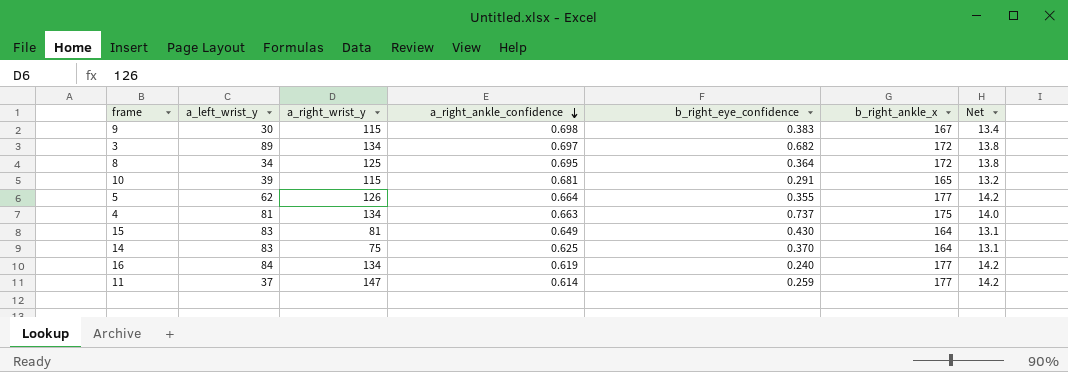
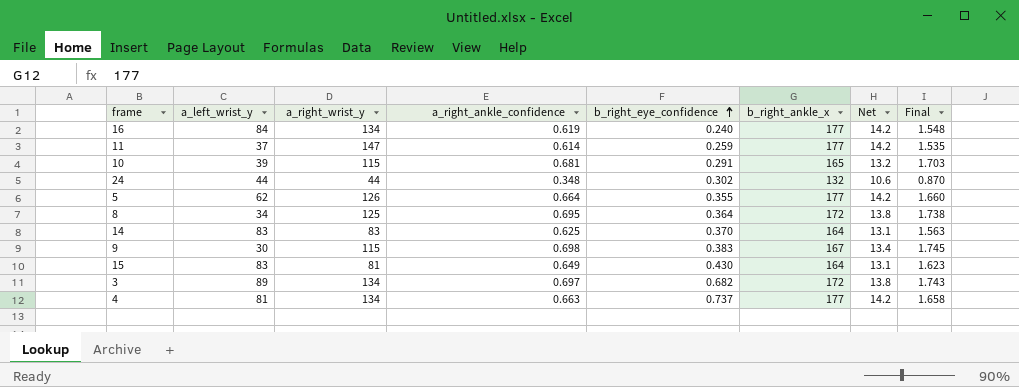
row order: a_right_ankle_confidence descending -> b_right_eye_confidence ascending
column Final | formula: none -> [a_right_ankle_confidence] * 2.5
row 24: none -> 44 | 44 | 0.348 | 0.302 | 132 | 10.6 | 0.870
14 | a_right_wrist_y: 75 -> 83
4 | b_right_ankle_x: 175 -> 177
4 | Net: 14.0 -> 14.2

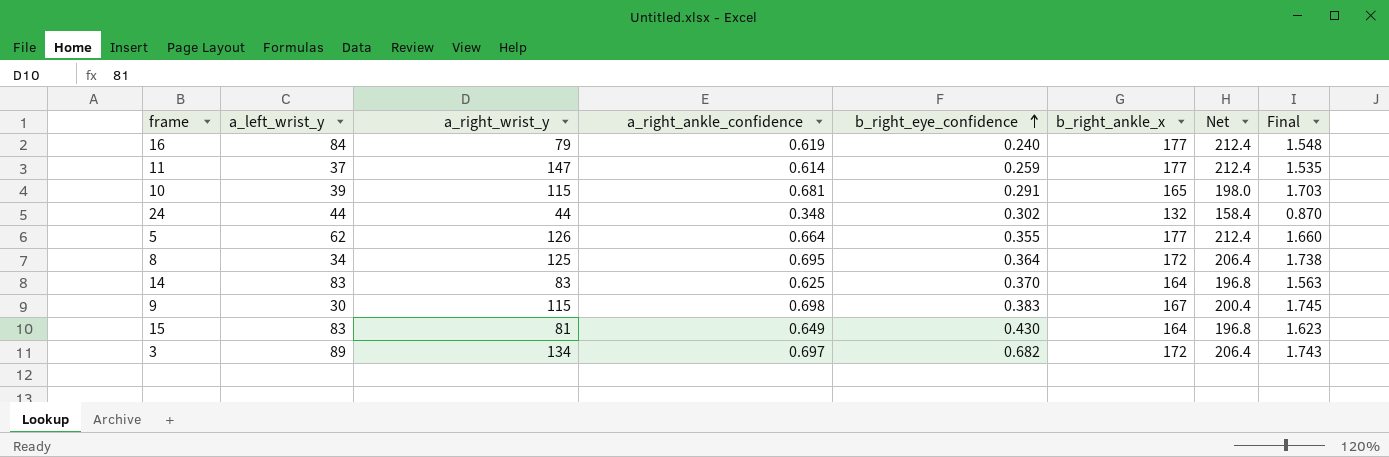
column Net | formula: [b_right_ankle_x] * 0.08 -> [b_right_ankle_x] * 1.2
row 4: 81 | 134 | 0.663 | 0.737 | 177 | 14.2 | 1.658 -> none
16 | a_right_wrist_y: 134 -> 79

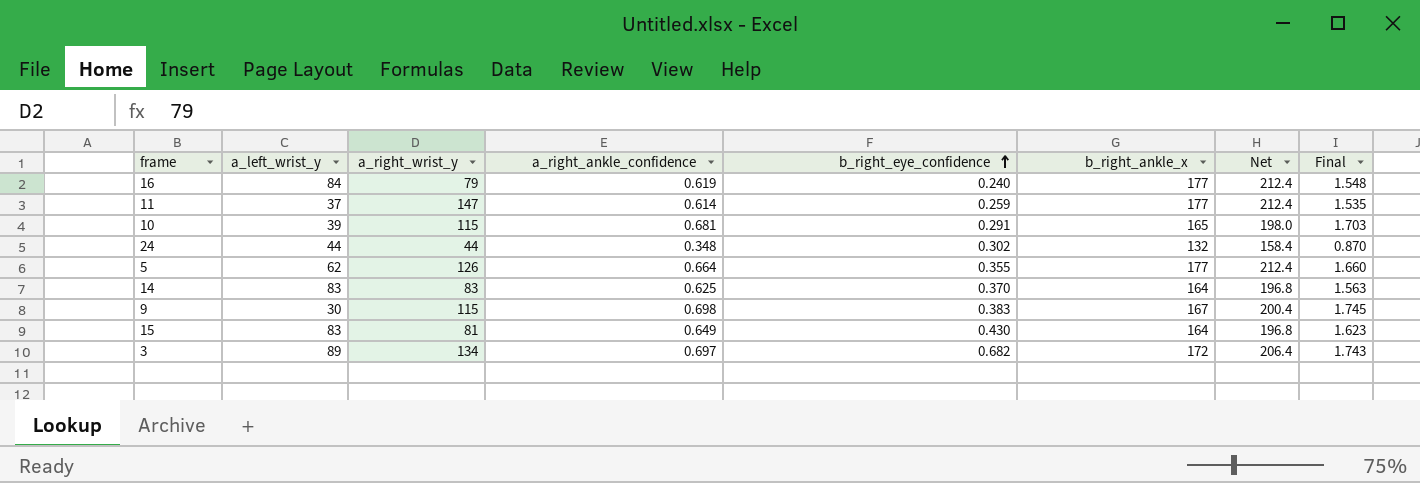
row 8: 34 | 125 | 0.695 | 0.364 | 172 | 206.4 | 1.738 -> none

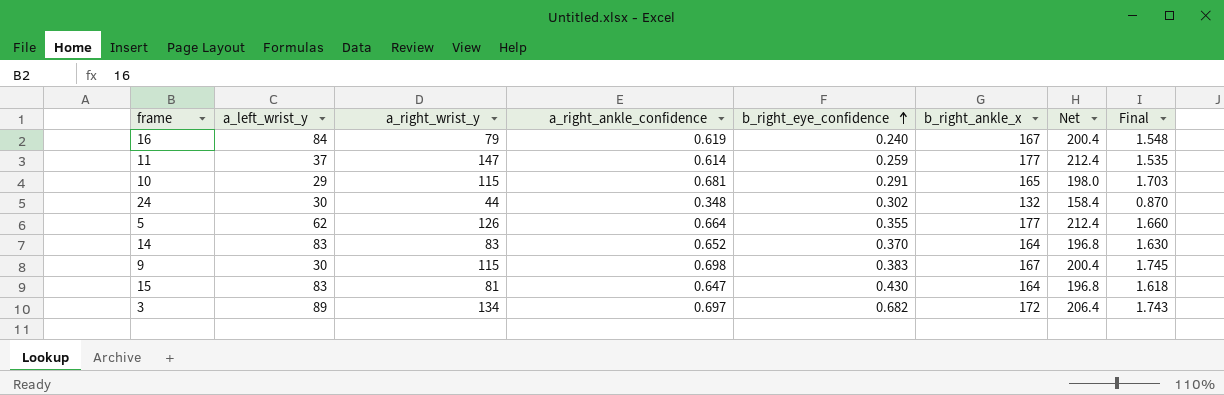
16 | b_right_ankle_x: 177 -> 167
16 | Net: 212.4 -> 200.4
10 | a_left_wrist_y: 39 -> 29
24 | a_left_wrist_y: 44 -> 30
14 | a_right_ankle_confidence: 0.625 -> 0.652
14 | Final: 1.563 -> 1.630
15 | a_right_ankle_confidence: 0.649 -> 0.647
15 | Final: 1.623 -> 1.618

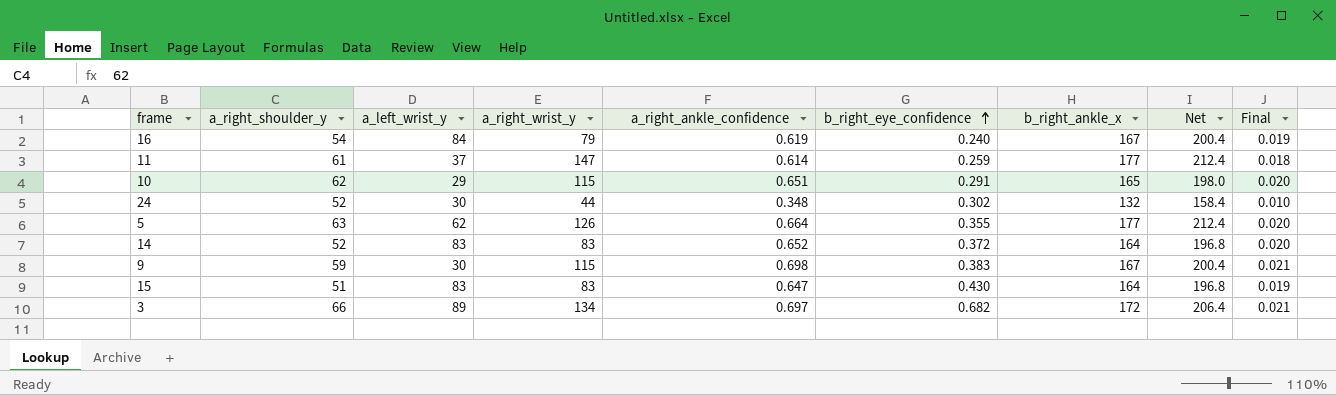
column a_right_shoulder_y | position: none -> 2
column Final | formula: [a_right_ankle_confidence] * 2.5 -> [a_right_ankle_confidence] * 0.03
10 | a_right_ankle_confidence: 0.681 -> 0.651
14 | b_right_eye_confidence: 0.370 -> 0.372
15 | a_right_wrist_y: 81 -> 83

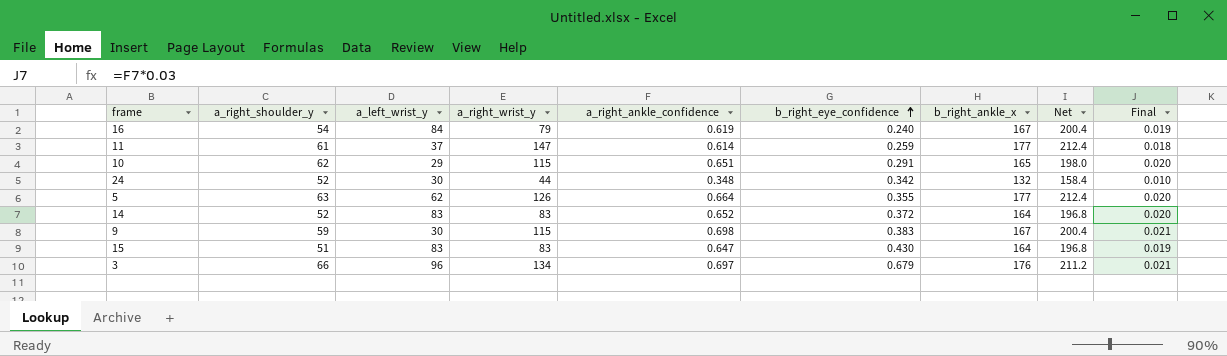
24 | b_right_eye_confidence: 0.302 -> 0.342
3 | a_left_wrist_y: 89 -> 96
3 | b_right_eye_confidence: 0.682 -> 0.679
3 | b_right_ankle_x: 172 -> 176
3 | Net: 206.4 -> 211.2

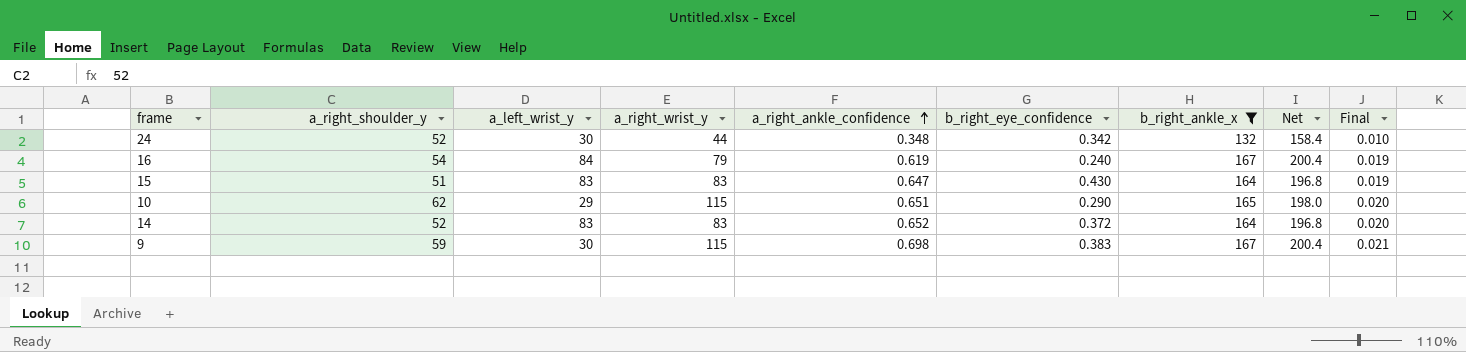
filter: none -> b_right_ankle_x <= 167
row order: b_right_eye_confidence ascending -> a_right_ankle_confidence ascending
10 | b_right_eye_confidence: 0.291 -> 0.290

